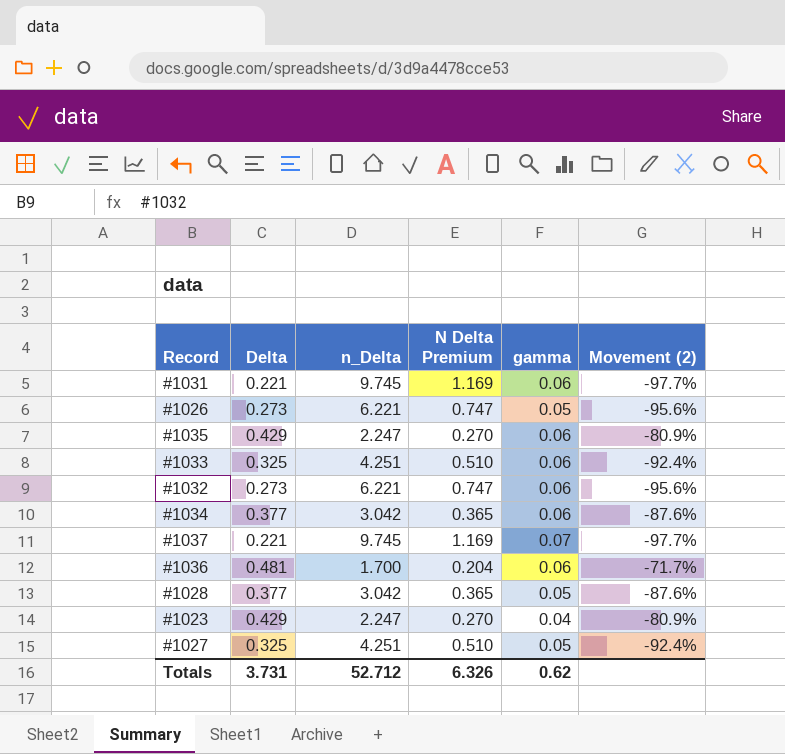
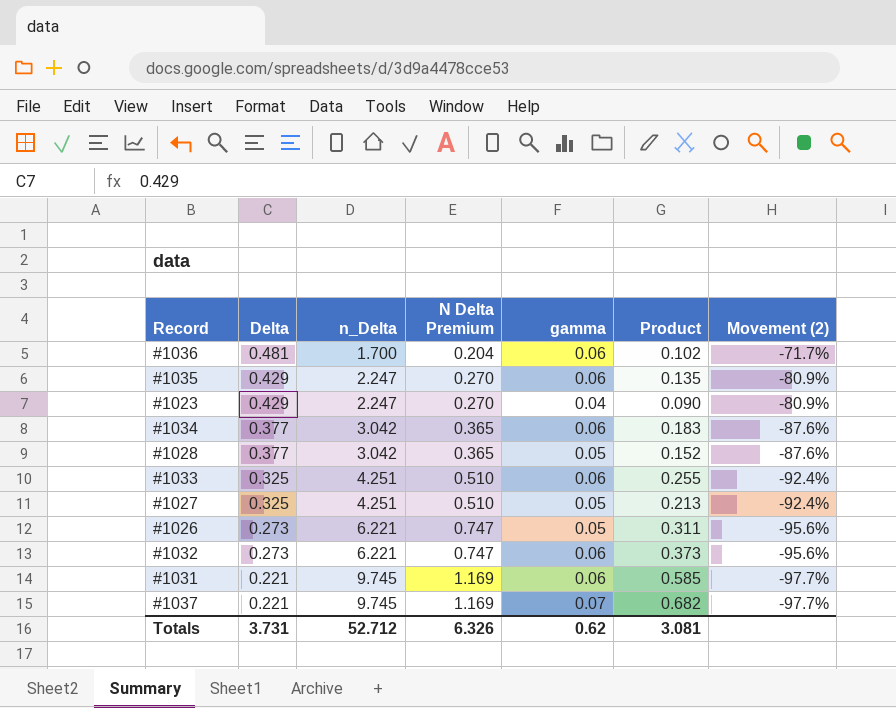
row order: none -> Delta descending
column Product | formula: none -> [n_Delta] * [gamma]

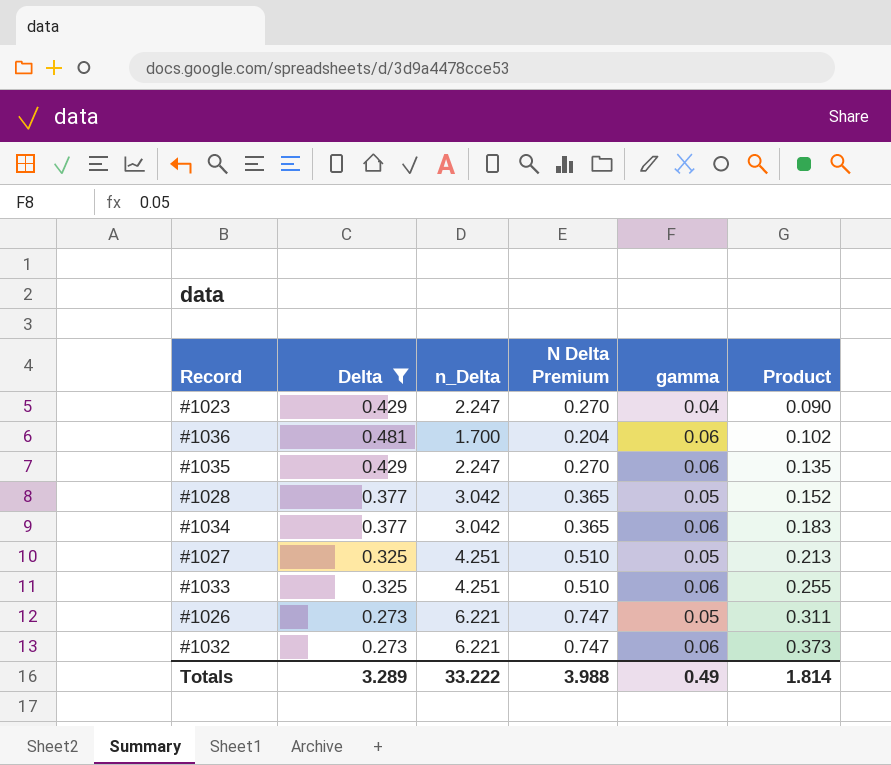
filter: none -> Delta != 0.221
row order: Delta descending -> Product ascending
column Movement (2) | formula: ([Delta] - [n_Delta]) / [n_Delta] -> none
Totals | Delta: 3.731 -> 3.289
Totals | n_Delta: 52.712 -> 33.222
Totals | N Delta Premium: 6.326 -> 3.988
Totals | gamma: 0.62 -> 0.49
Totals | Product: 3.081 -> 1.814

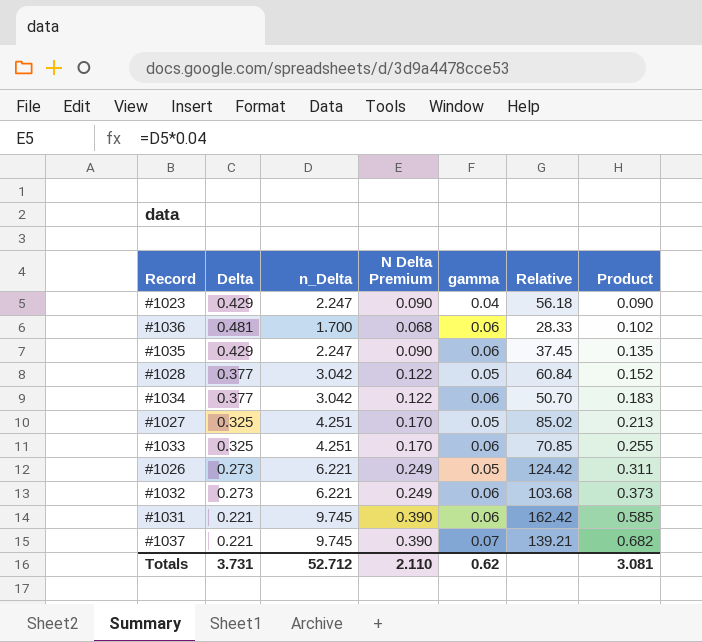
filter: Delta != 0.221 -> none
column N Delta Premium | formula: [n_Delta] * 0.12 -> [n_Delta] * 0.04
column Relative | formula: none -> [n_Delta] / [gamma]
Totals | Delta: 3.289 -> 3.731
Totals | n_Delta: 33.222 -> 52.712
Totals | N Delta Premium: 3.988 -> 2.110
Totals | gamma: 0.49 -> 0.62
Totals | Product: 1.814 -> 3.081

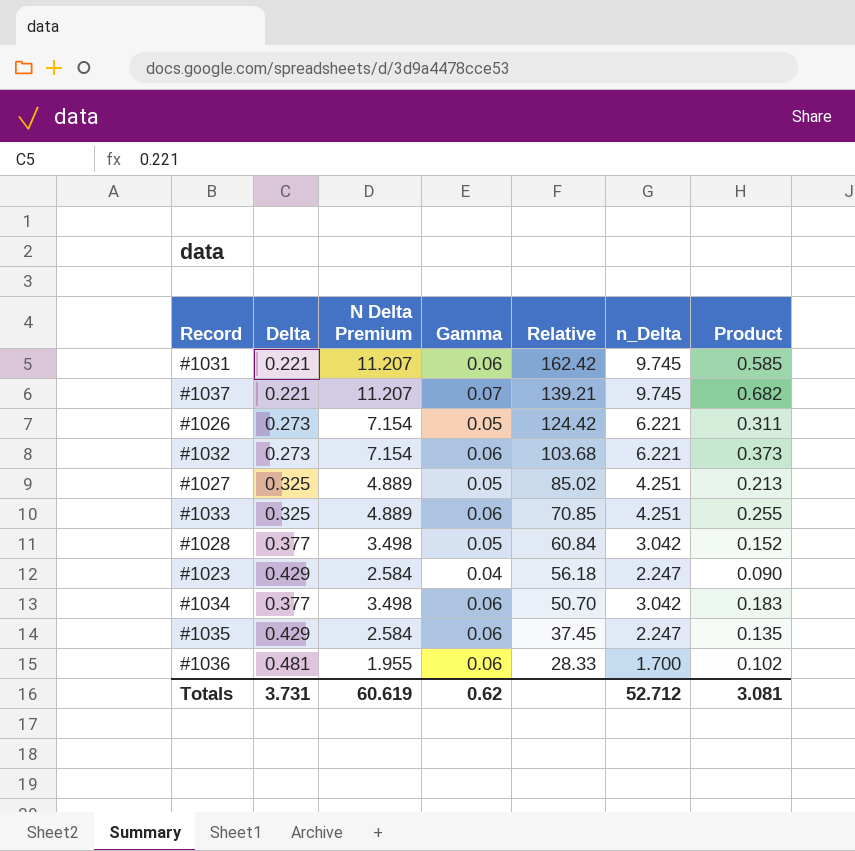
row order: Product ascending -> Relative descending
column N Delta Premium | formula: [n_Delta] * 0.04 -> [n_Delta] * 1.15
column name: gamma -> Gamma
column n_Delta | position: 3 -> 6
Totals | N Delta Premium: 2.110 -> 60.619

